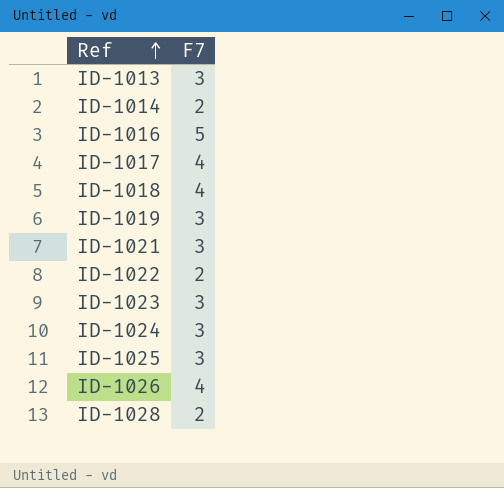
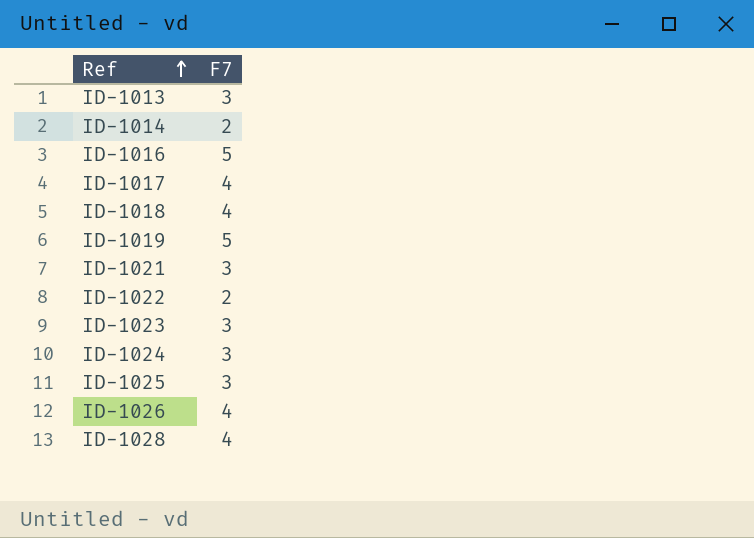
ID-1019 | F7: 3 -> 5
ID-1028 | F7: 2 -> 4

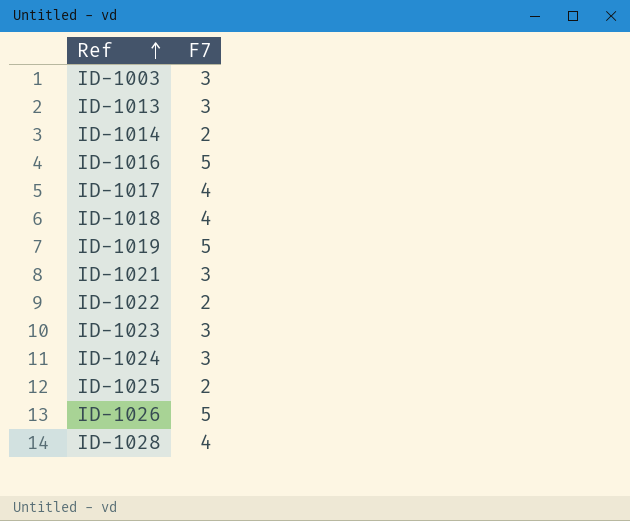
row ID-1003: none -> 3
ID-1025 | F7: 3 -> 2
ID-1026 | F7: 4 -> 5

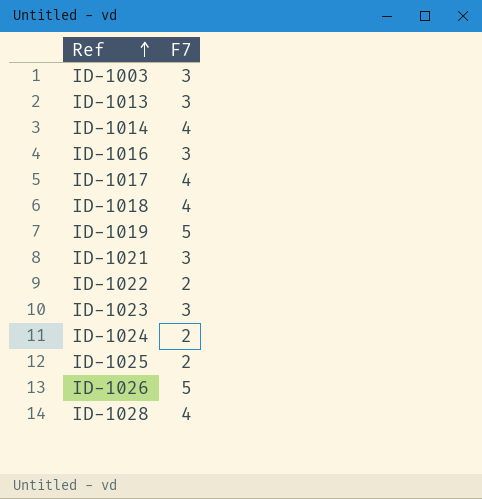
ID-1014 | F7: 2 -> 4
ID-1016 | F7: 5 -> 3
ID-1024 | F7: 3 -> 2

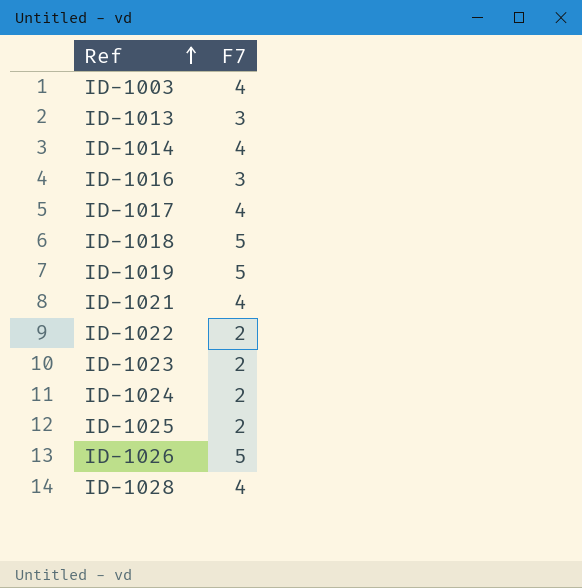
ID-1003 | F7: 3 -> 4
ID-1018 | F7: 4 -> 5
ID-1021 | F7: 3 -> 4
ID-1023 | F7: 3 -> 2

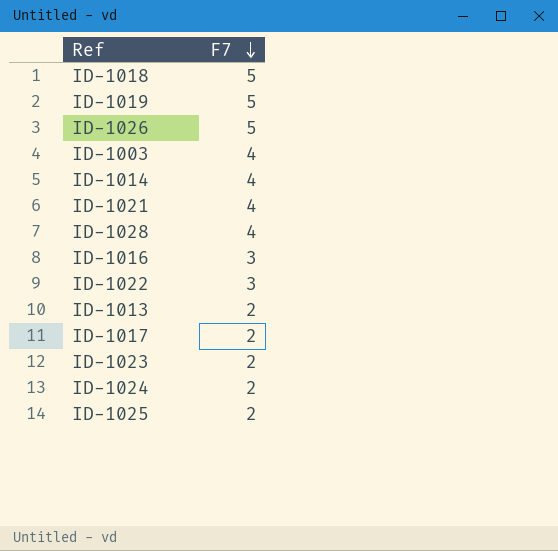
row order: Ref ascending -> F7 descending
ID-1022 | F7: 2 -> 3
ID-1013 | F7: 3 -> 2
ID-1017 | F7: 4 -> 2

